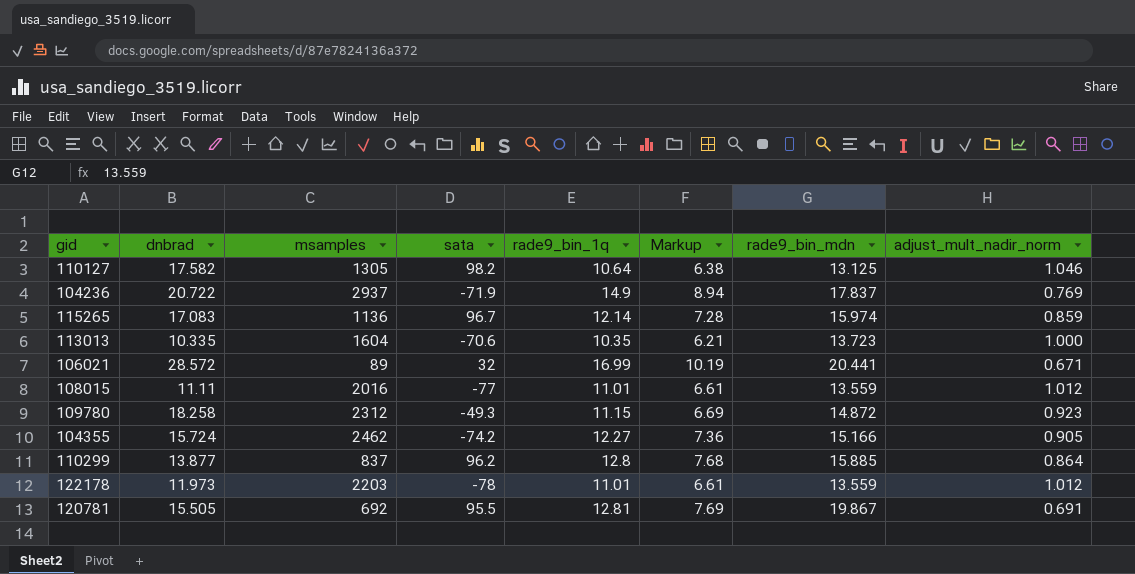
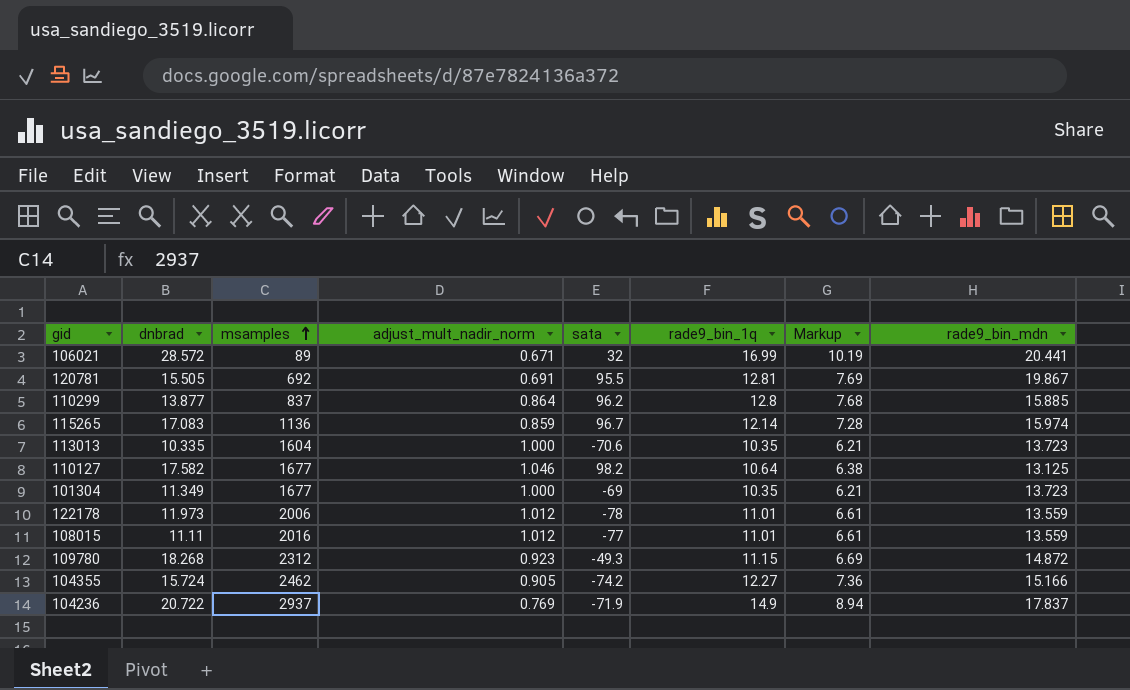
row order: none -> msamples ascending
column adjust_mult_nadir_norm | position: 8 -> 4
110127 | msamples: 1305 -> 1677
row 101304: none -> 11.349 | 1677 | 1.000 | -69 | 10.35 | 6.21 | 13.723
122178 | msamples: 2203 -> 2006
109780 | dnbrad: 18.258 -> 18.268

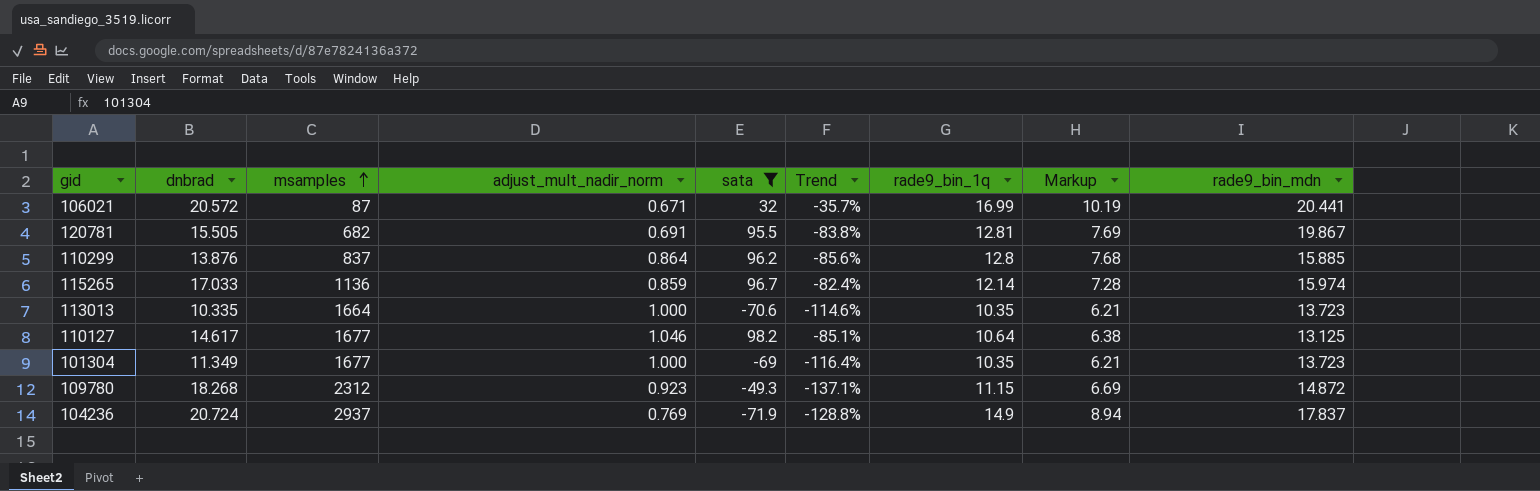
filter: none -> sata >= -71.9
column Trend | formula: none -> ([dnbrad] - [sata]) / [sata]
106021 | dnbrad: 28.572 -> 20.572
106021 | msamples: 89 -> 87
120781 | msamples: 692 -> 682
110299 | dnbrad: 13.877 -> 13.876
115265 | dnbrad: 17.083 -> 17.033
113013 | msamples: 1604 -> 1664
110127 | dnbrad: 17.582 -> 14.617
104236 | dnbrad: 20.722 -> 20.724

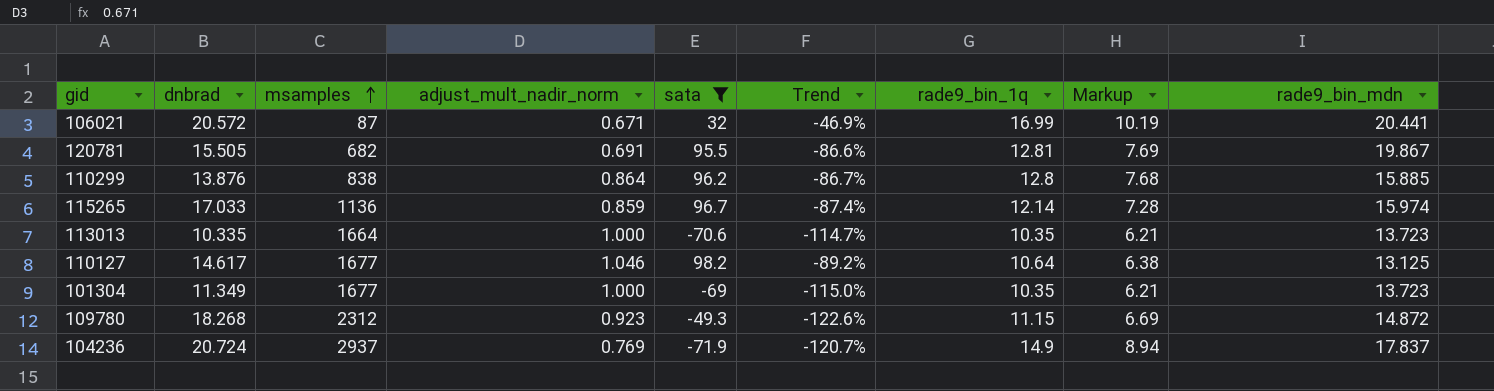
column Trend | formula: ([dnbrad] - [sata]) / [sata] -> ([rade9_bin_1q] - [sata]) / [sata]
110299 | msamples: 837 -> 838

